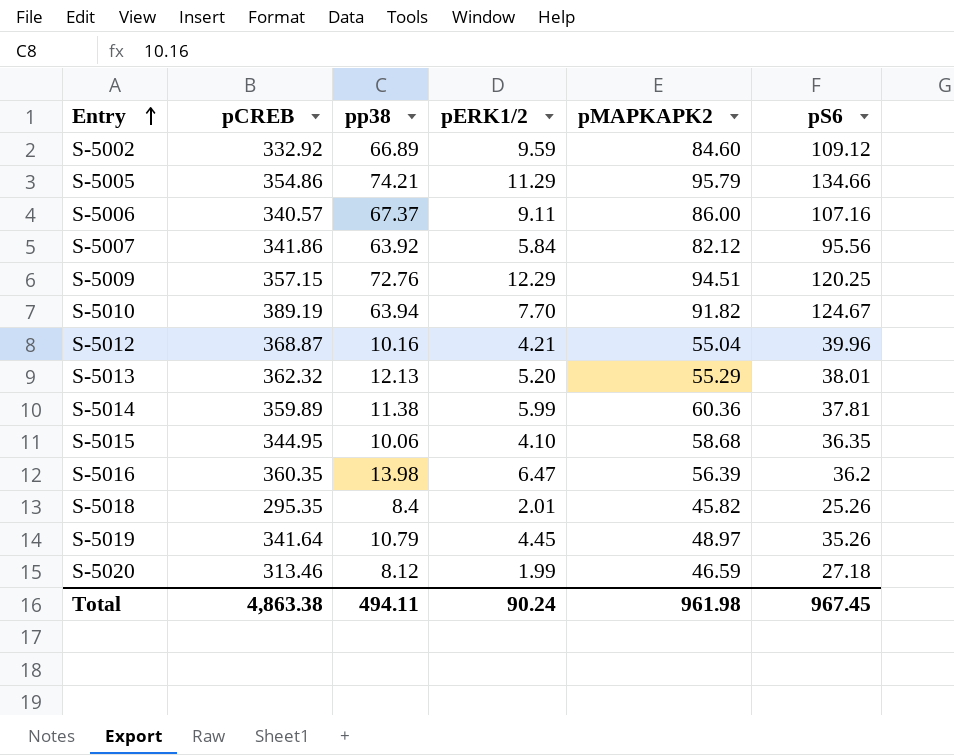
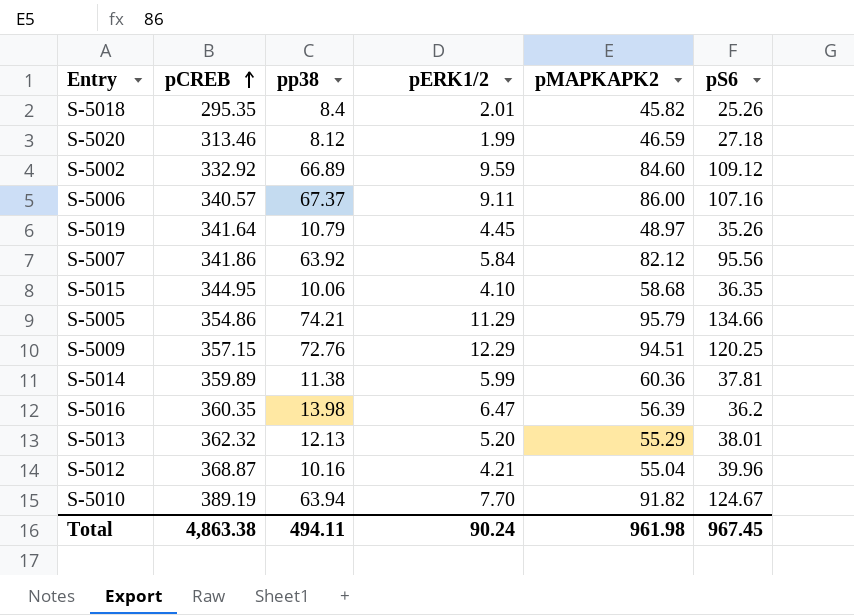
row order: Entry ascending -> pCREB ascending

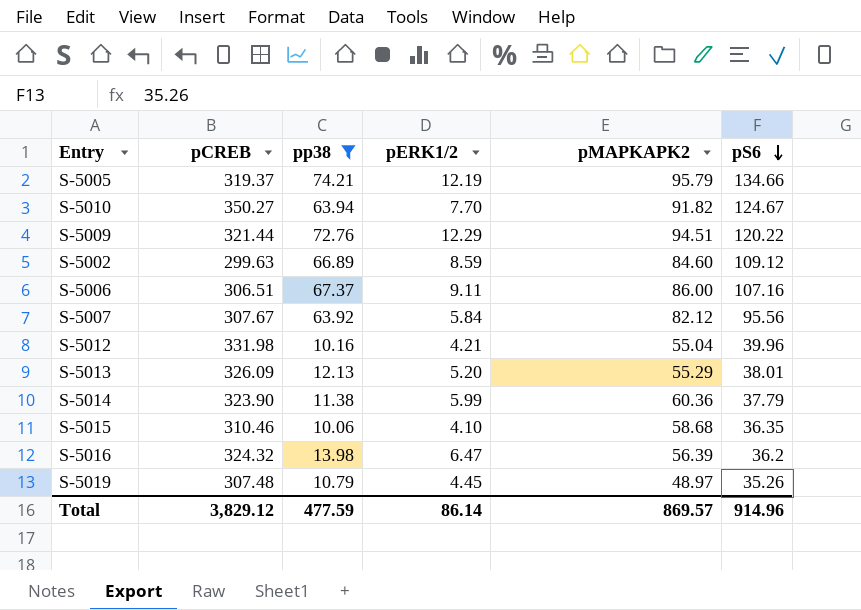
filter: none -> pp38 >= 10.06
row order: pCREB ascending -> pS6 descending
S-5005 | pCREB: 354.86 -> 319.37
S-5005 | pERK1/2: 11.29 -> 12.19
S-5010 | pCREB: 389.19 -> 350.27
S-5009 | pCREB: 357.15 -> 321.44
S-5009 | pS6: 120.25 -> 120.22
S-5002 | pCREB: 332.92 -> 299.63
S-5002 | pERK1/2: 9.59 -> 8.59
S-5006 | pCREB: 340.57 -> 306.51
S-5007 | pCREB: 341.86 -> 307.67
S-5012 | pCREB: 368.87 -> 331.98
S-5013 | pCREB: 362.32 -> 326.09
S-5014 | pCREB: 359.89 -> 323.90
S-5014 | pS6: 37.81 -> 37.79
S-5015 | pCREB: 344.95 -> 310.46
S-5016 | pCREB: 360.35 -> 324.32
S-5019 | pCREB: 341.64 -> 307.48
Total | pCREB: 4,863.38 -> 3,829.12
Total | pp38: 494.11 -> 477.59
Total | pERK1/2: 90.24 -> 86.14
Total | pMAPKAPK2: 961.98 -> 869.57
Total | pS6: 967.45 -> 914.96

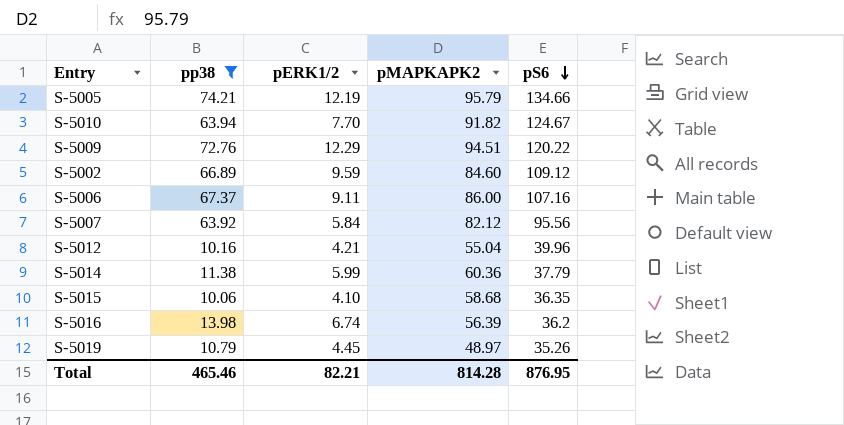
column pCREB | position: 2 -> none
row S-5013: 326.09 | 12.13 | 5.20 | 55.29 | 38.01 -> none
S-5002 | pERK1/2: 8.59 -> 9.59
S-5016 | pERK1/2: 6.47 -> 6.74
Total | pp38: 477.59 -> 465.46
Total | pERK1/2: 86.14 -> 82.21
Total | pMAPKAPK2: 869.57 -> 814.28
Total | pS6: 914.96 -> 876.95

